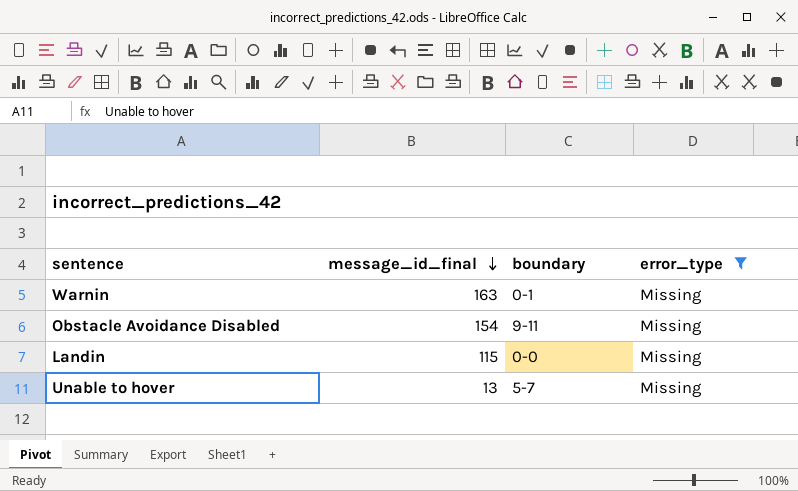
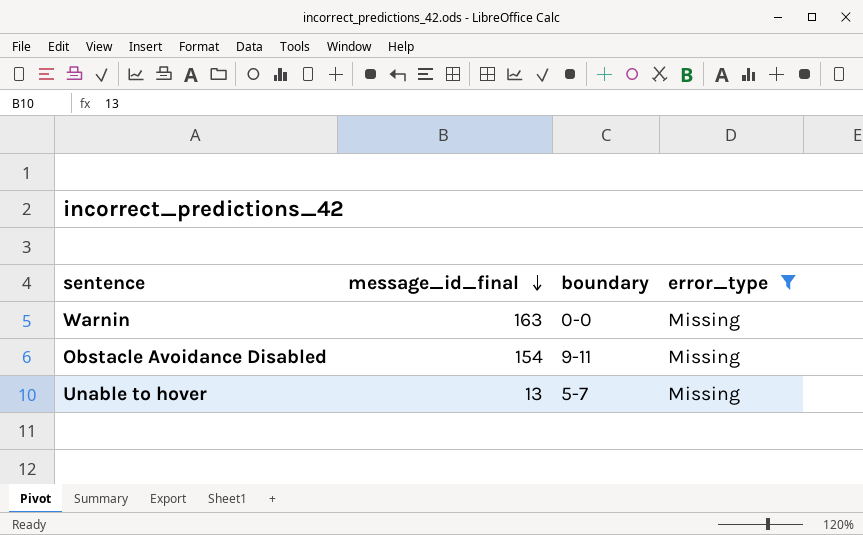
row Landin: 115 | 0-0 | Missing -> none
Warnin | boundary: 0-1 -> 0-0

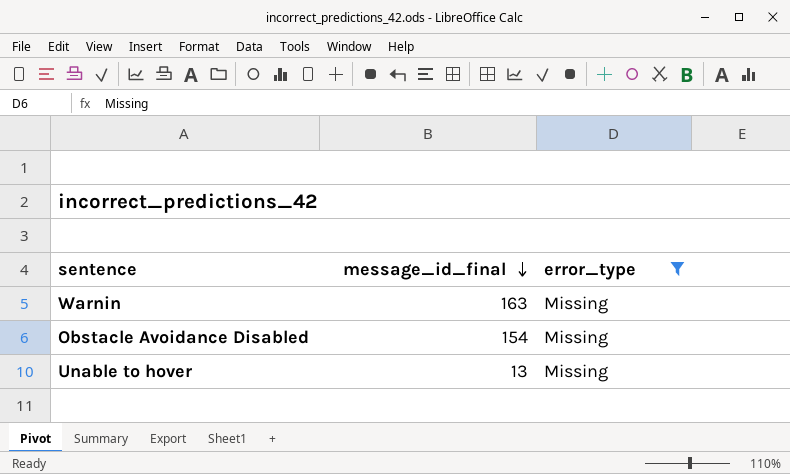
column boundary | position: 3 -> none

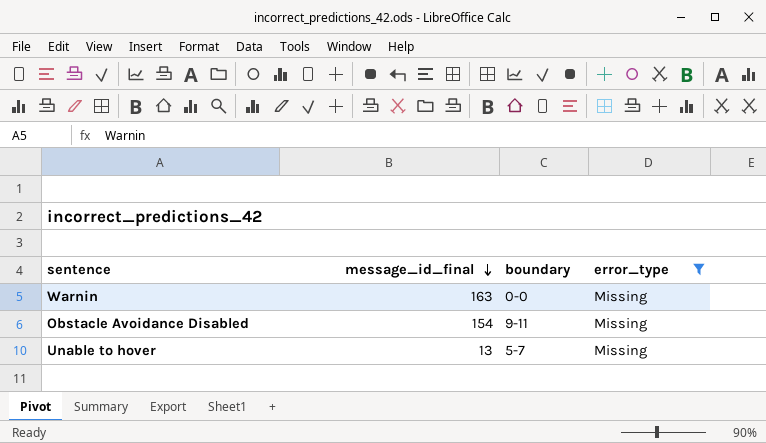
column boundary | position: none -> 3

